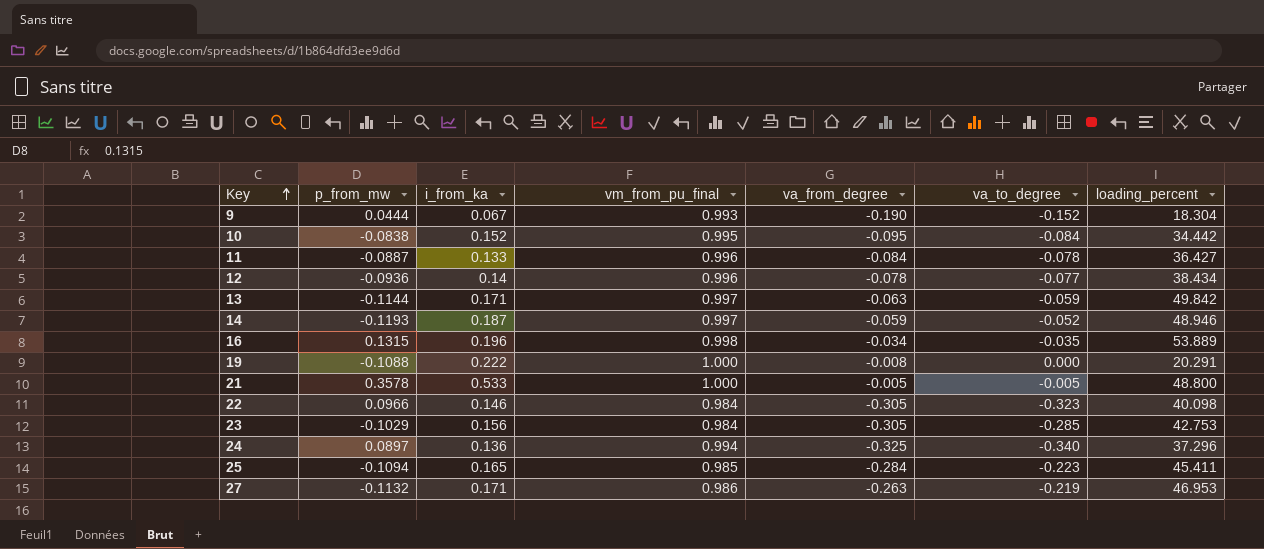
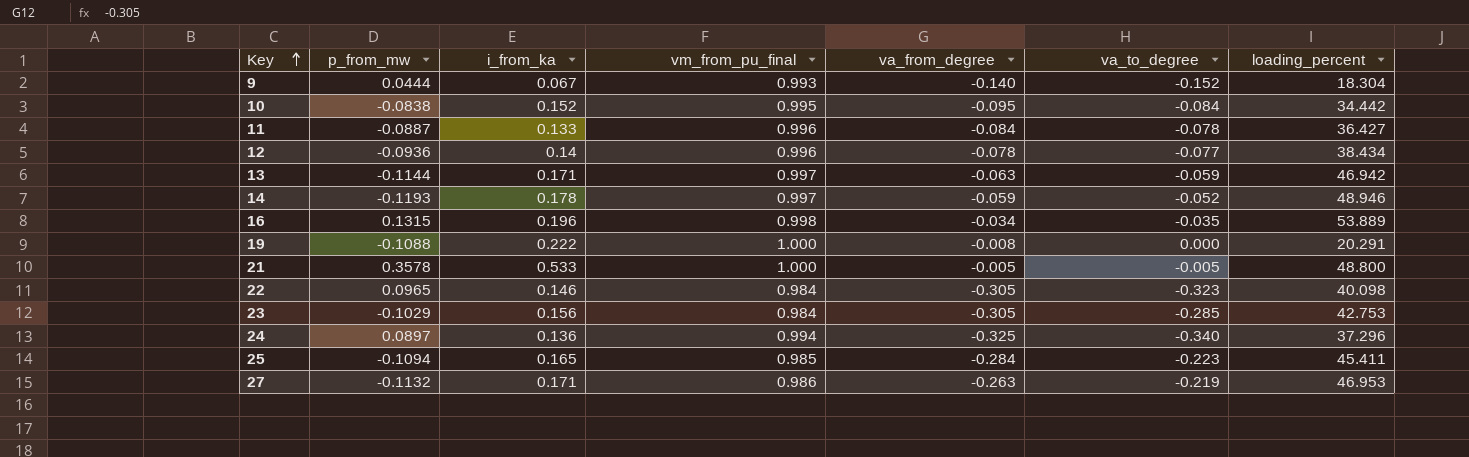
9 | va_from_degree: -0.190 -> -0.140
13 | loading_percent: 49.842 -> 46.942
14 | i_from_ka: 0.187 -> 0.178
22 | p_from_mw: 0.0966 -> 0.0965

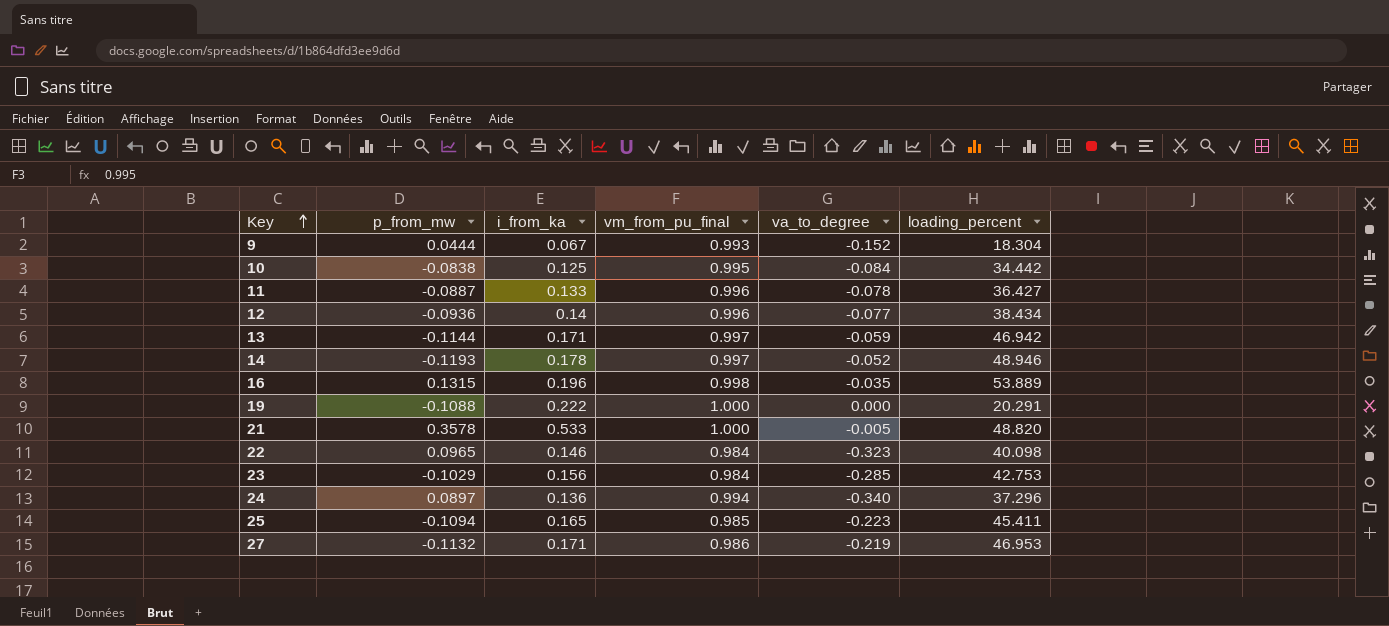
column va_from_degree | position: 5 -> none
10 | i_from_ka: 0.152 -> 0.125
21 | loading_percent: 48.800 -> 48.820

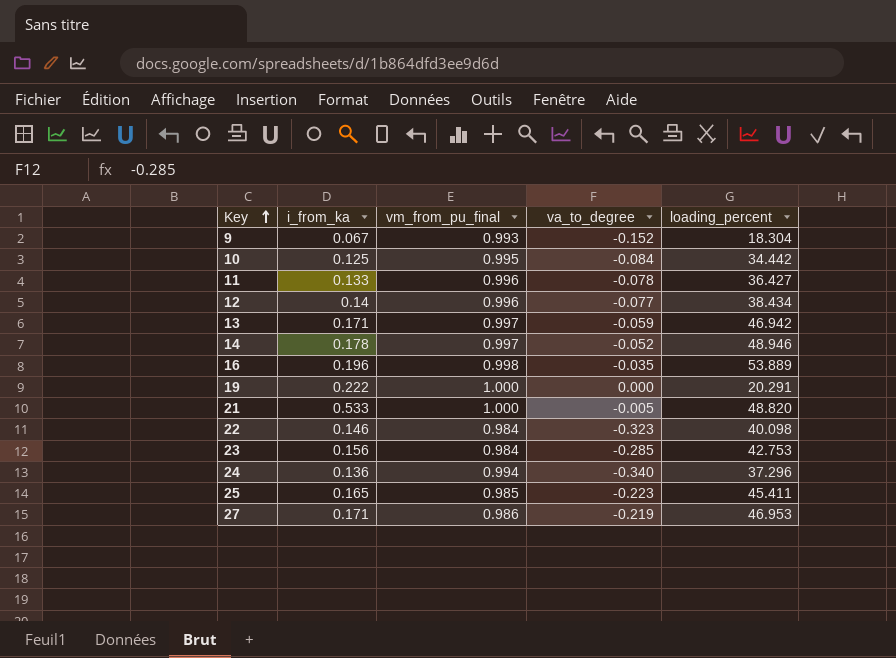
column p_from_mw | position: 2 -> none

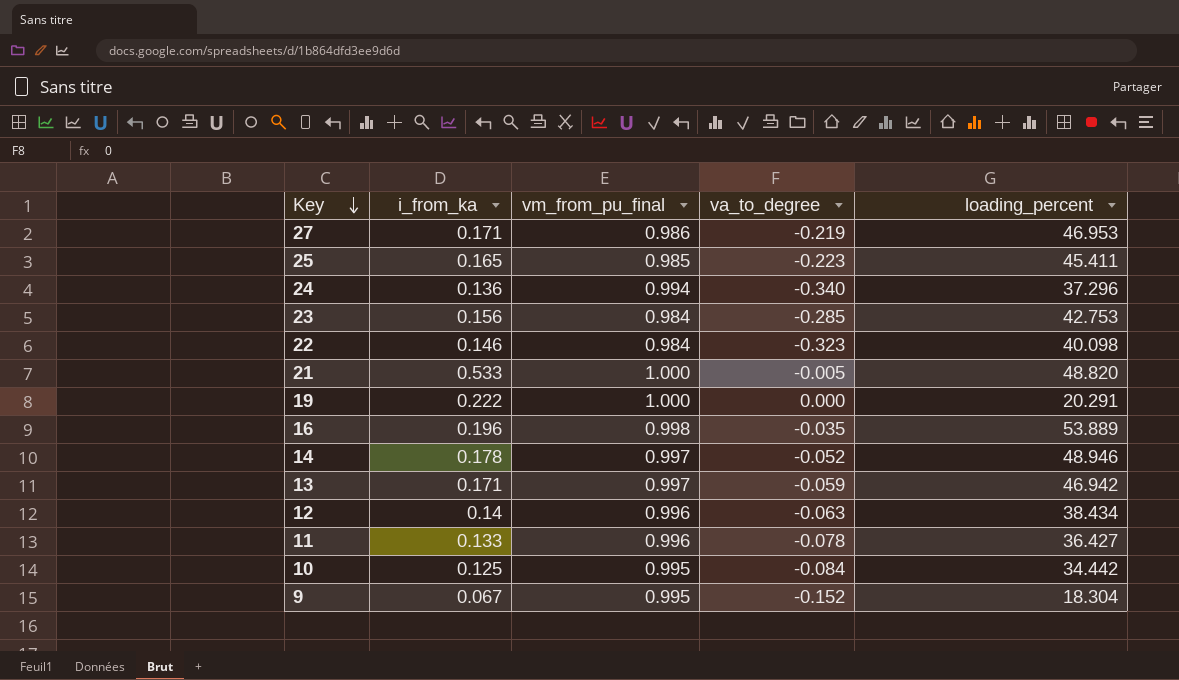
row order: Key ascending -> Key descending
12 | va_to_degree: -0.077 -> -0.063
9 | vm_from_pu_final: 0.993 -> 0.995

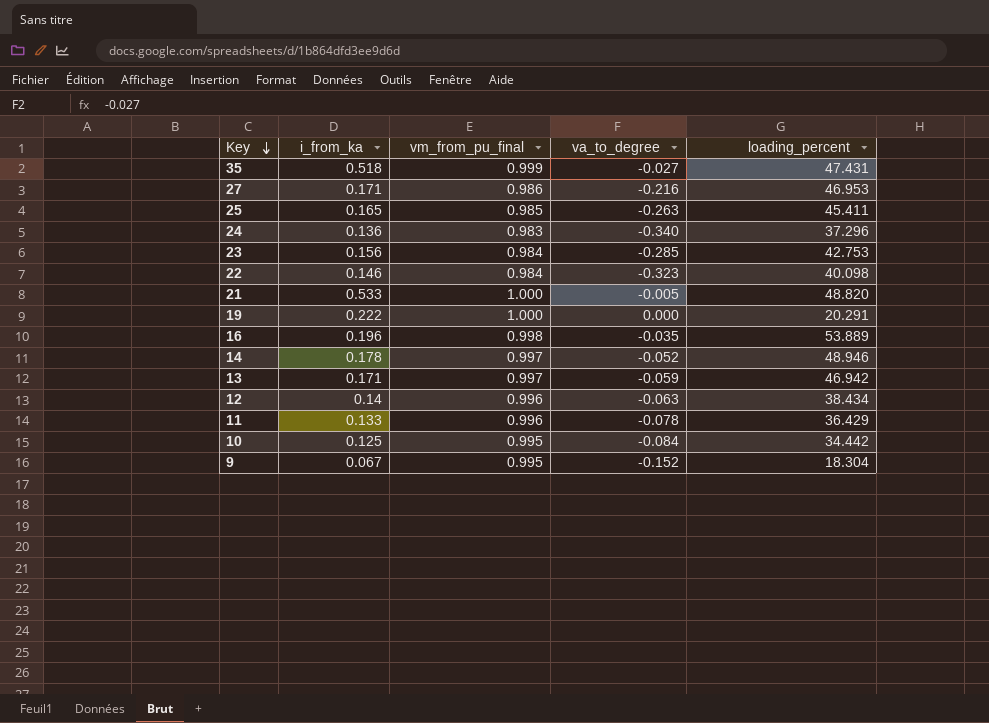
row 35: none -> 0.518 | 0.999 | -0.027 | 47.431
27 | va_to_degree: -0.219 -> -0.216
25 | va_to_degree: -0.223 -> -0.263
24 | vm_from_pu_final: 0.994 -> 0.983
11 | loading_percent: 36.427 -> 36.429

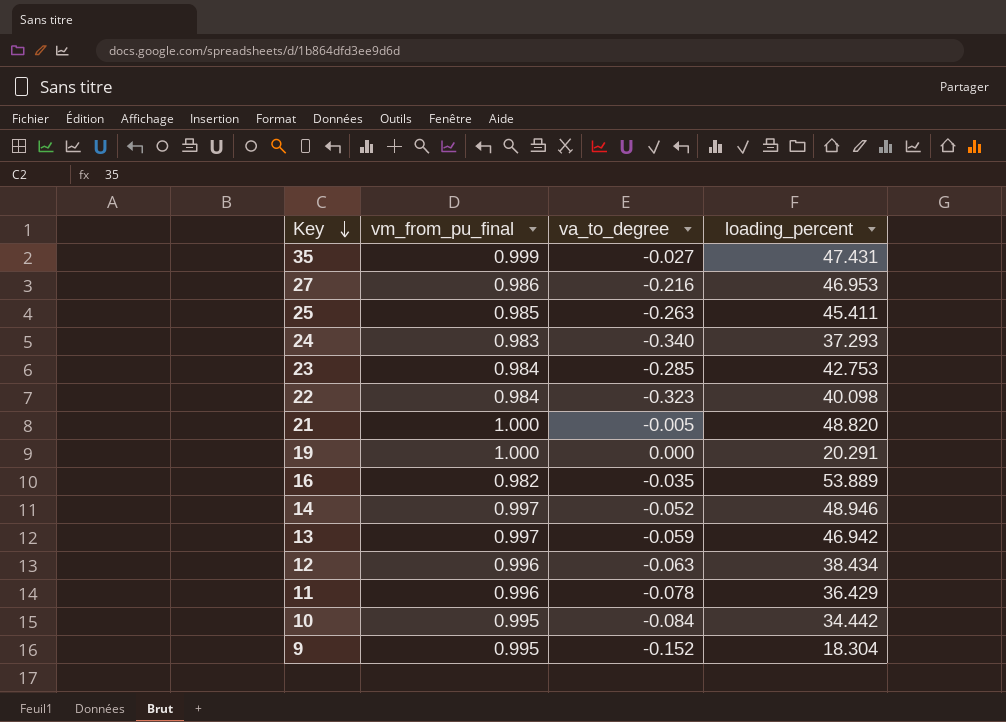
column i_from_ka | position: 2 -> none
24 | loading_percent: 37.296 -> 37.293
16 | vm_from_pu_final: 0.998 -> 0.982

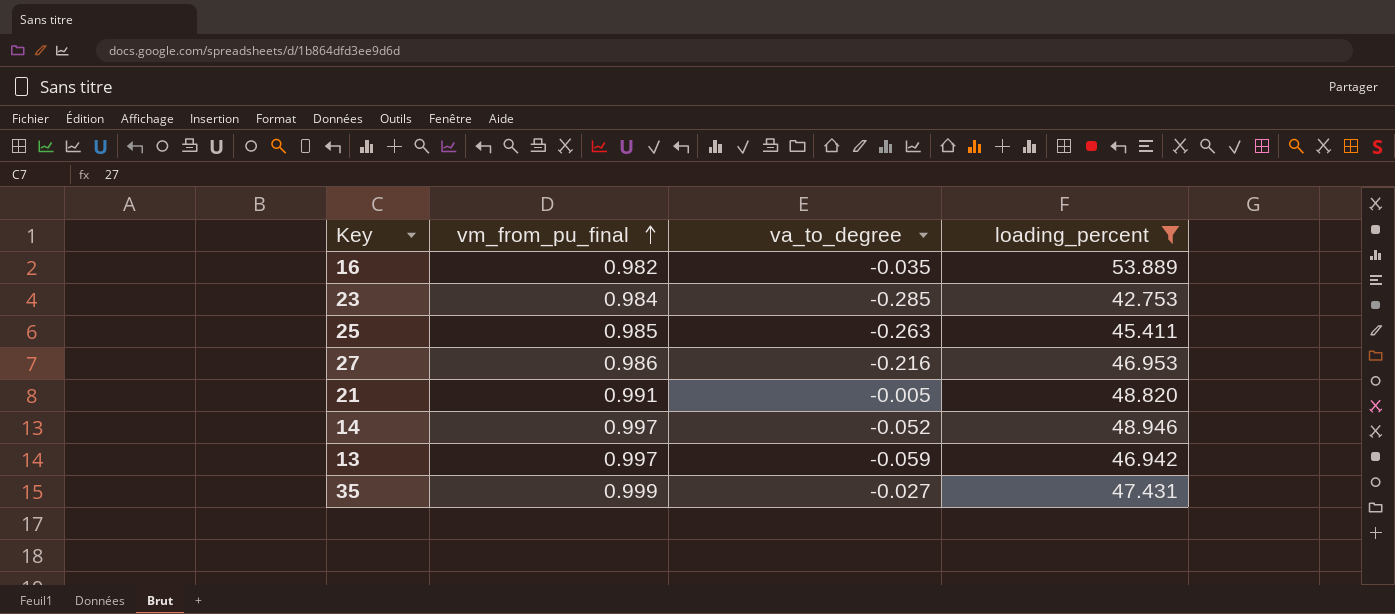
filter: none -> loading_percent >= 42.753
row order: Key descending -> vm_from_pu_final ascending
21 | vm_from_pu_final: 1.000 -> 0.991

